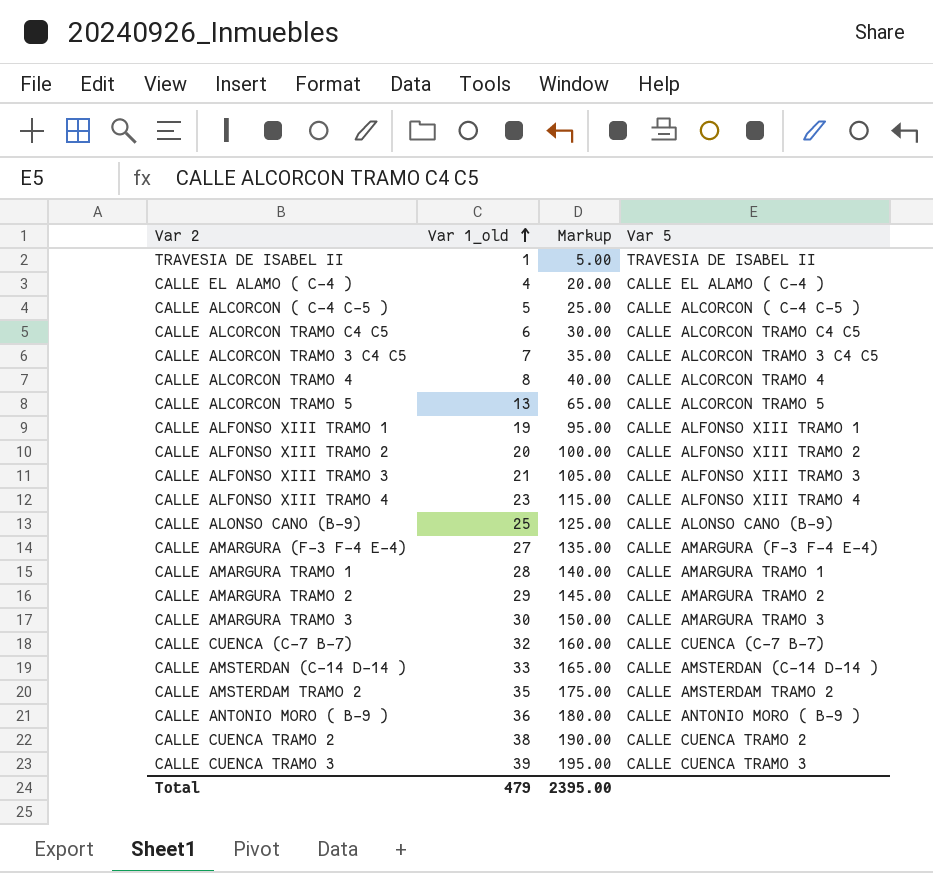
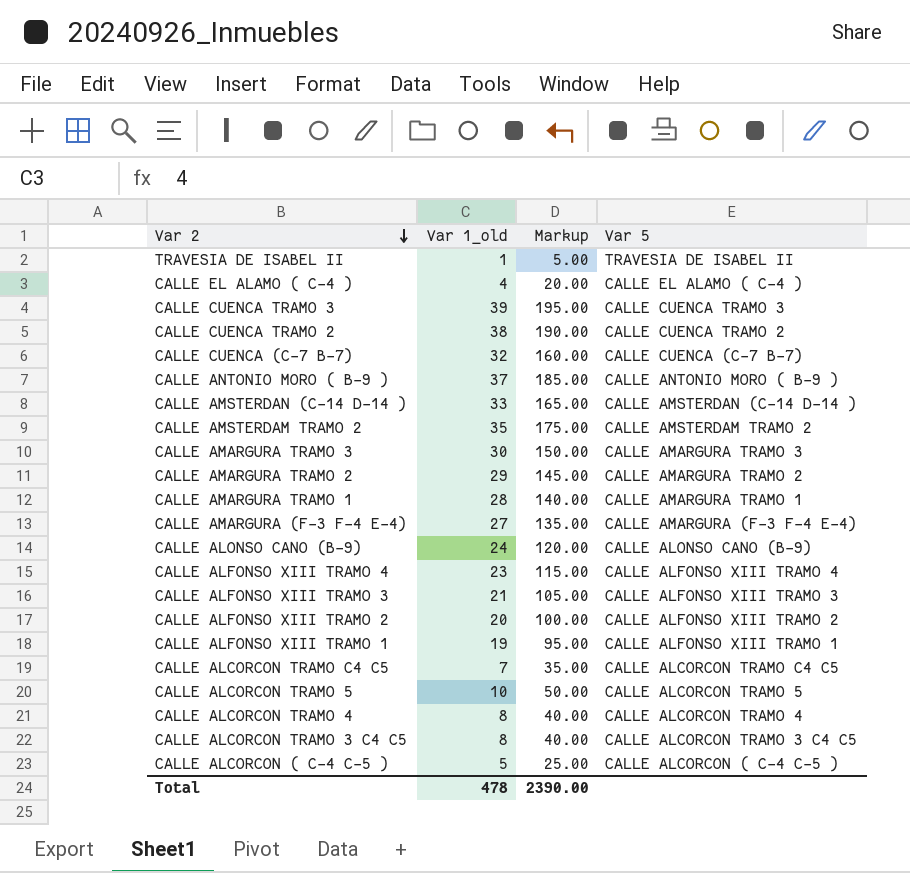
row order: Var 1_old ascending -> Var 2 descending
CALLE ANTONIO MORO ( B-9 ) | Var 1_old: 36 -> 37
CALLE ANTONIO MORO ( B-9 ) | Markup: 180.00 -> 185.00
CALLE ALONSO CANO (B-9) | Var 1_old: 25 -> 24
CALLE ALONSO CANO (B-9) | Markup: 125.00 -> 120.00
CALLE ALCORCON TRAMO C4 C5 | Var 1_old: 6 -> 7
CALLE ALCORCON TRAMO C4 C5 | Markup: 30.00 -> 35.00
CALLE ALCORCON TRAMO 5 | Var 1_old: 13 -> 10
CALLE ALCORCON TRAMO 5 | Markup: 65.00 -> 50.00
CALLE ALCORCON TRAMO 3 C4 C5 | Var 1_old: 7 -> 8
CALLE ALCORCON TRAMO 3 C4 C5 | Markup: 35.00 -> 40.00
Total | Var 1_old: 479 -> 478
Total | Markup: 2395.00 -> 2390.00

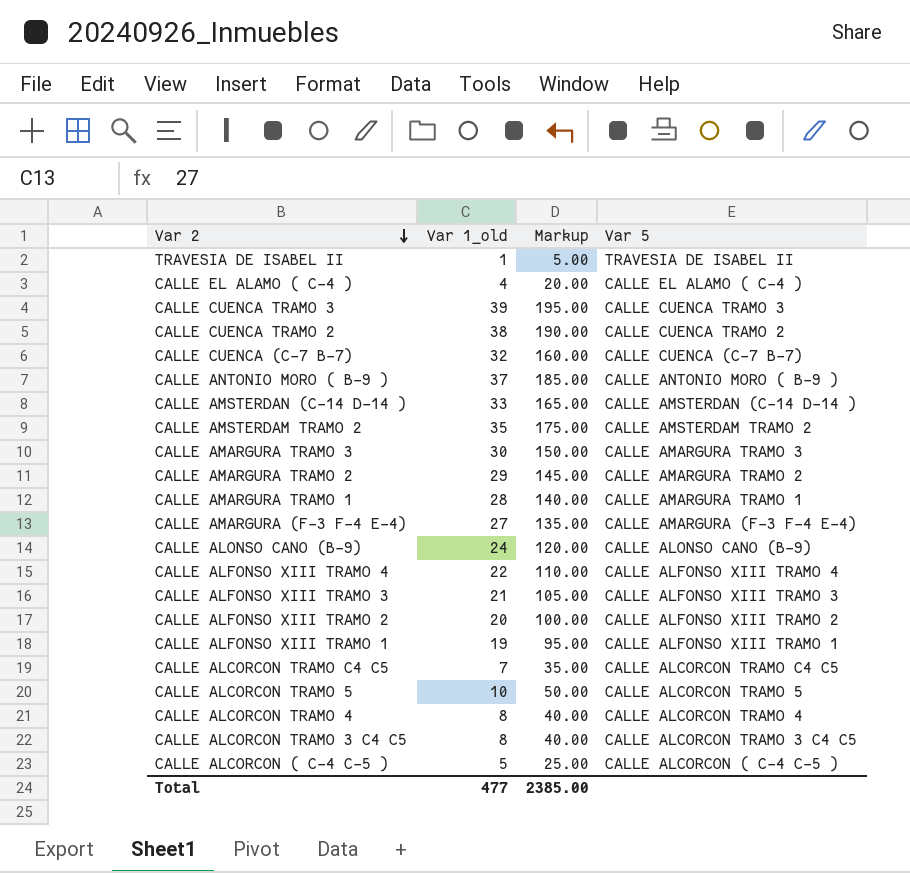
CALLE ALFONSO XIII TRAMO 4 | Var 1_old: 23 -> 22
CALLE ALFONSO XIII TRAMO 4 | Markup: 115.00 -> 110.00
Total | Var 1_old: 478 -> 477
Total | Markup: 2390.00 -> 2385.00

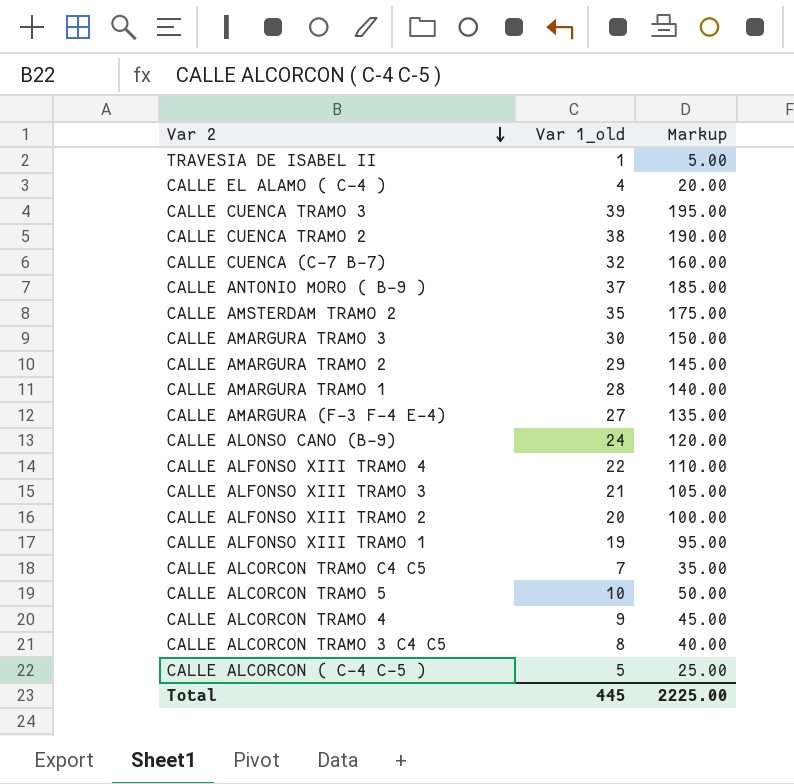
column Var 5 | position: 4 -> none
row CALLE AMSTERDAN (C-14 D-14 ): 33 | 165.00 | CALLE AMSTERDAN (C-14 D-14 ) -> none
CALLE ALCORCON TRAMO 4 | Var 1_old: 8 -> 9
CALLE ALCORCON TRAMO 4 | Markup: 40.00 -> 45.00
Total | Var 1_old: 477 -> 445
Total | Markup: 2385.00 -> 2225.00

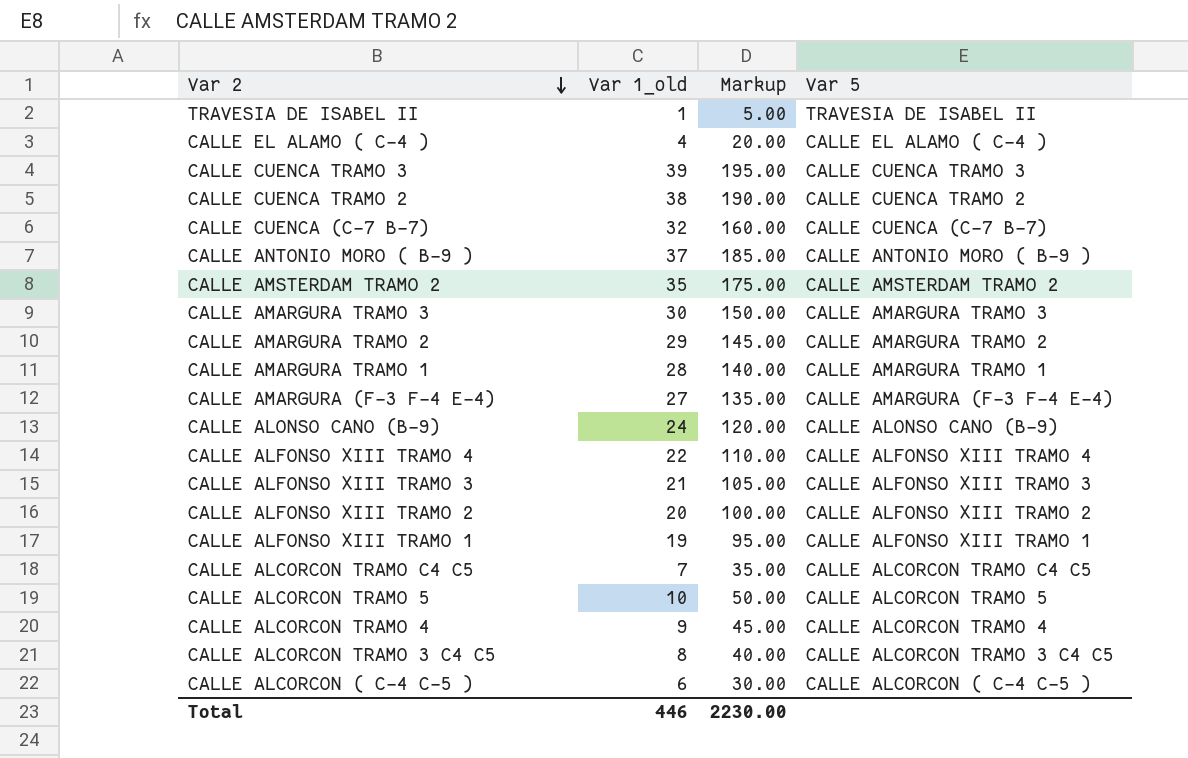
column Var 5 | position: none -> 4
CALLE ALCORCON ( C-4 C-5 ) | Var 1_old: 5 -> 6
CALLE ALCORCON ( C-4 C-5 ) | Markup: 25.00 -> 30.00
Total | Var 1_old: 445 -> 446
Total | Markup: 2225.00 -> 2230.00

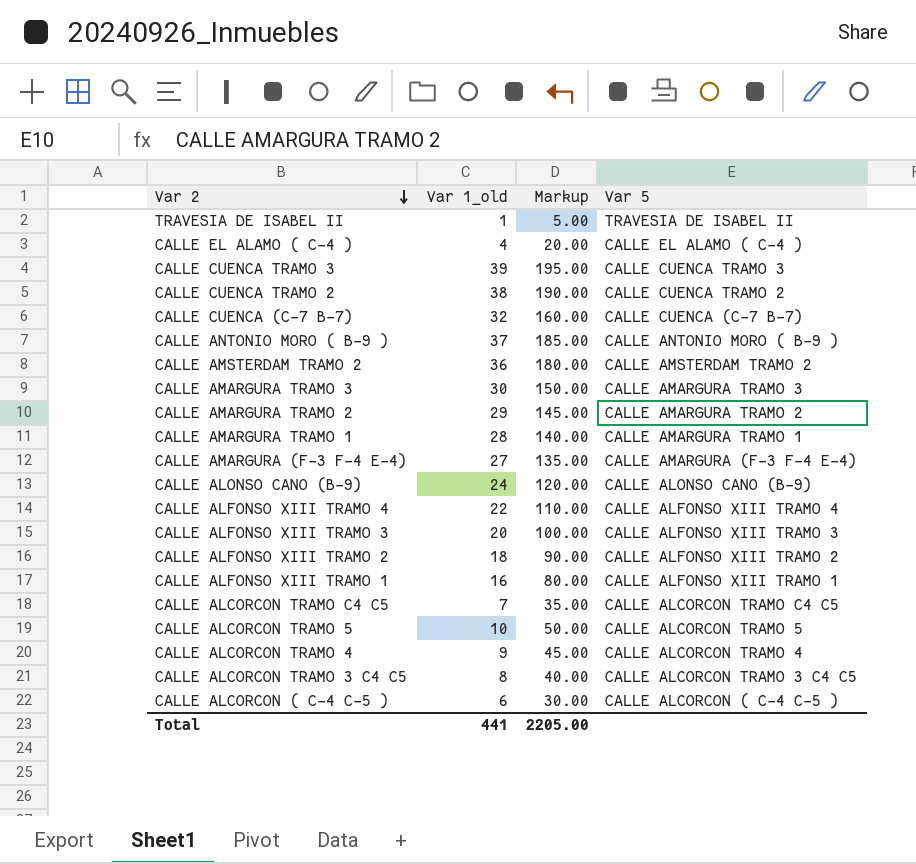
CALLE AMSTERDAM TRAMO 2 | Var 1_old: 35 -> 36
CALLE AMSTERDAM TRAMO 2 | Markup: 175.00 -> 180.00
CALLE ALFONSO XIII TRAMO 3 | Var 1_old: 21 -> 20
CALLE ALFONSO XIII TRAMO 3 | Markup: 105.00 -> 100.00
CALLE ALFONSO XIII TRAMO 2 | Var 1_old: 20 -> 18
CALLE ALFONSO XIII TRAMO 2 | Markup: 100.00 -> 90.00
CALLE ALFONSO XIII TRAMO 1 | Var 1_old: 19 -> 16
CALLE ALFONSO XIII TRAMO 1 | Markup: 95.00 -> 80.00
Total | Var 1_old: 446 -> 441
Total | Markup: 2230.00 -> 2205.00

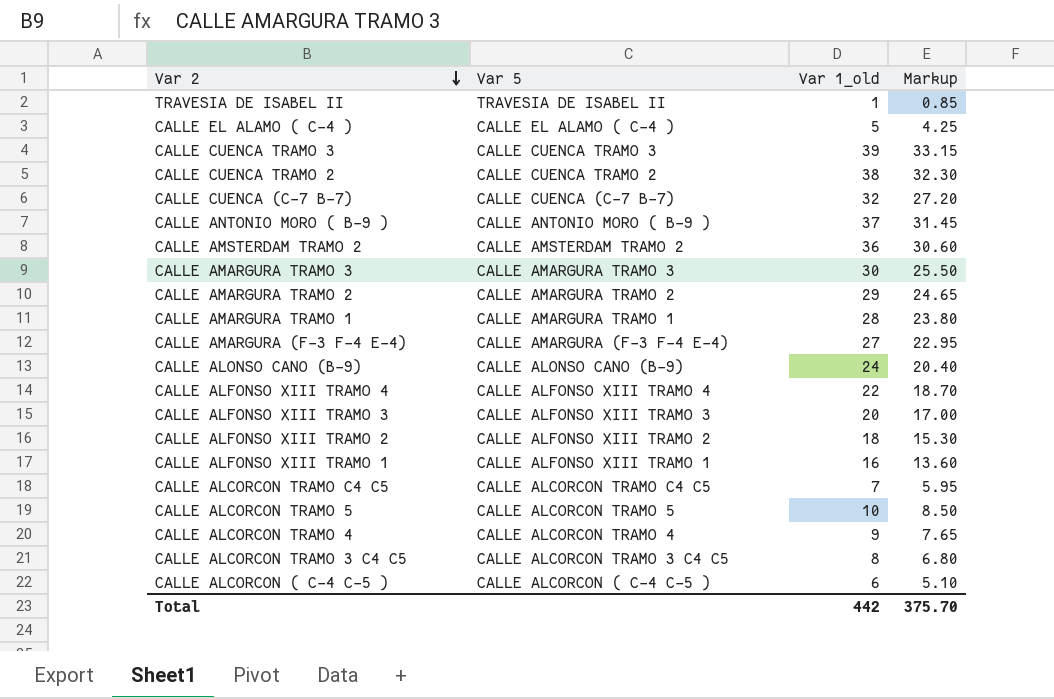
column Var 5 | position: 4 -> 2
column Markup | formula: [Var 1_old] * 5 -> [Var 1_old] * 0.85
CALLE EL ALAMO ( C-4 ) | Var 1_old: 4 -> 5
Total | Var 1_old: 441 -> 442
Total | Markup: 2205.00 -> 375.70

